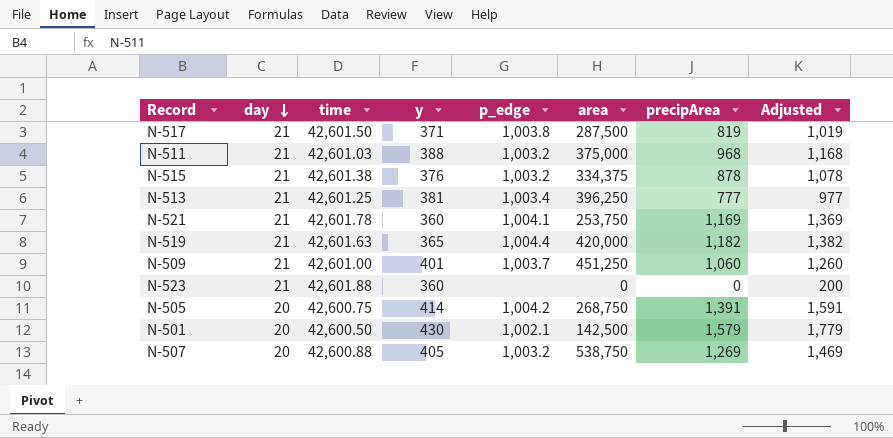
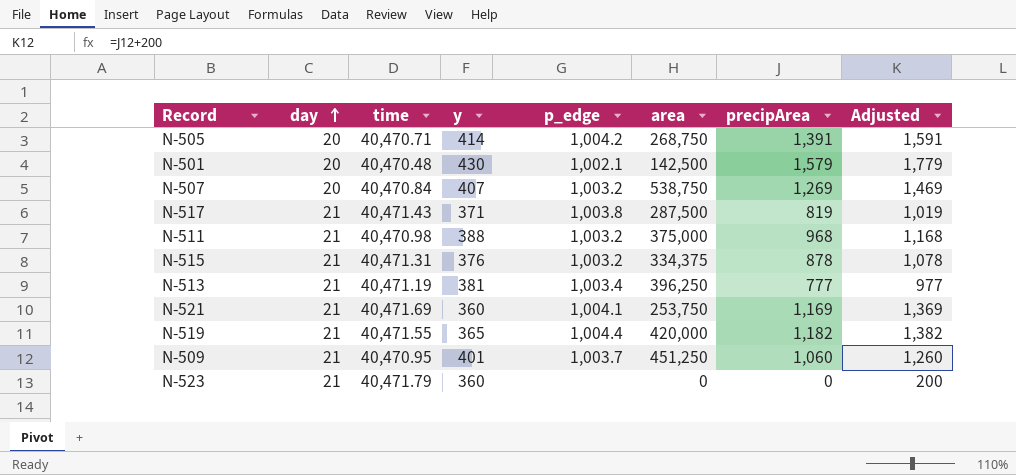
row order: day descending -> day ascending
N-505 | time: 42,600.75 -> 40,470.71
N-501 | time: 42,600.50 -> 40,470.48
N-507 | time: 42,600.88 -> 40,470.84
N-507 | y: 405 -> 407
N-517 | time: 42,601.50 -> 40,471.43
N-511 | time: 42,601.03 -> 40,470.98
N-515 | time: 42,601.38 -> 40,471.31
N-513 | time: 42,601.25 -> 40,471.19
N-521 | time: 42,601.78 -> 40,471.69
N-519 | time: 42,601.63 -> 40,471.55
N-509 | time: 42,601.00 -> 40,470.95
N-523 | time: 42,601.88 -> 40,471.79

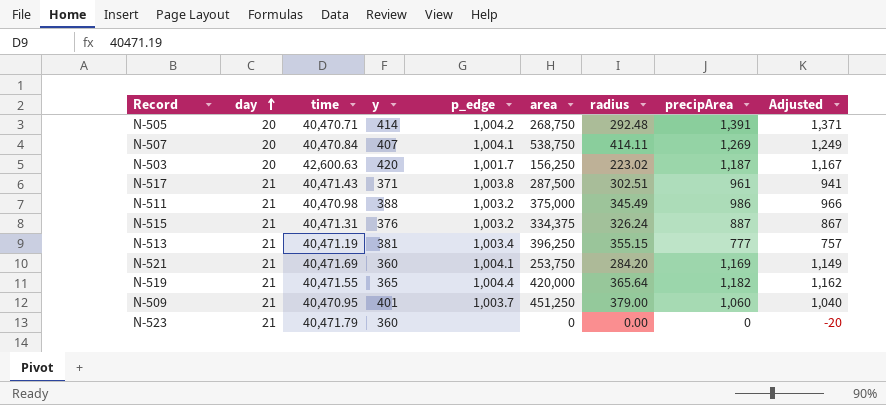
column radius | position: none -> 7
column Adjusted | formula: [precipArea] + 200 -> [precipArea] - 20
row N-501: 20 | 40,470.48 | 430 | 1,002.1 | 142,500 | 1,579 | 1,779 -> none
N-507 | p_edge: 1,003.2 -> 1,004.1
row N-503: none -> 20 | 42,600.63 | 420 | 1,001.7 | 156,250 | 223.02 | 1,187 | 1,167
N-517 | precipArea: 819 -> 961
N-511 | precipArea: 968 -> 986
N-515 | precipArea: 878 -> 887

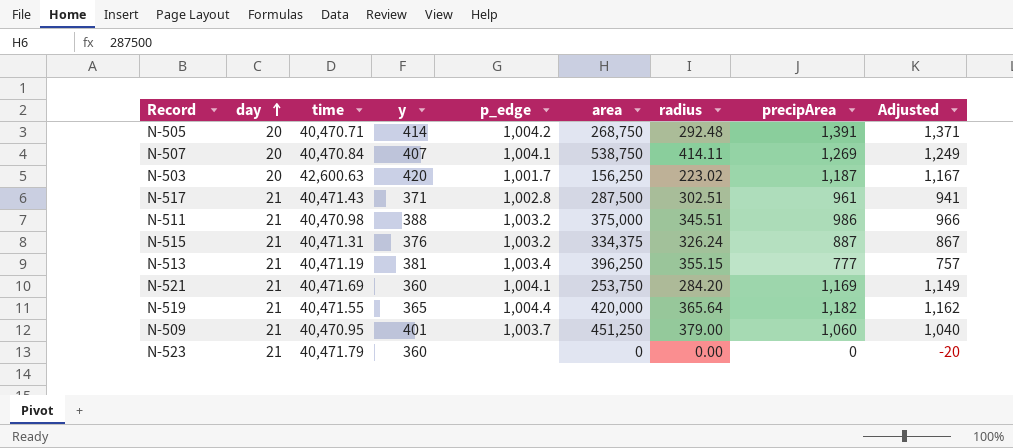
N-517 | p_edge: 1,003.8 -> 1,002.8
N-511 | radius: 345.49 -> 345.51

